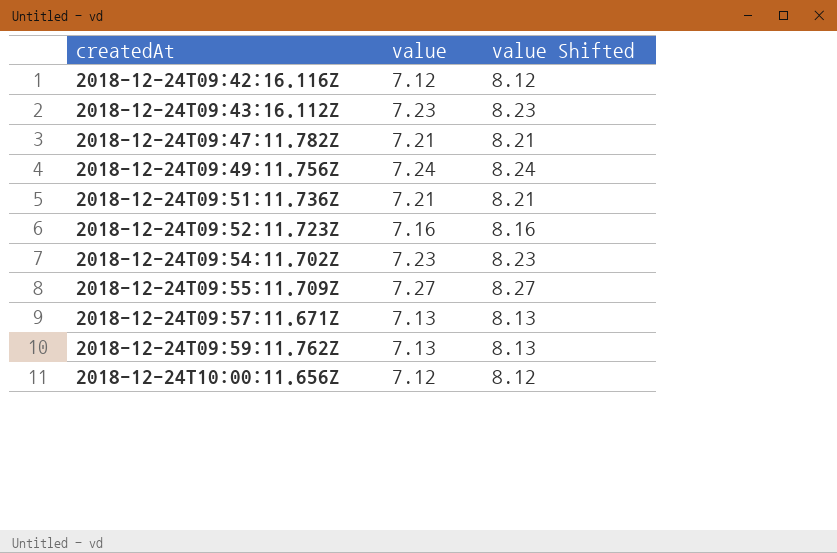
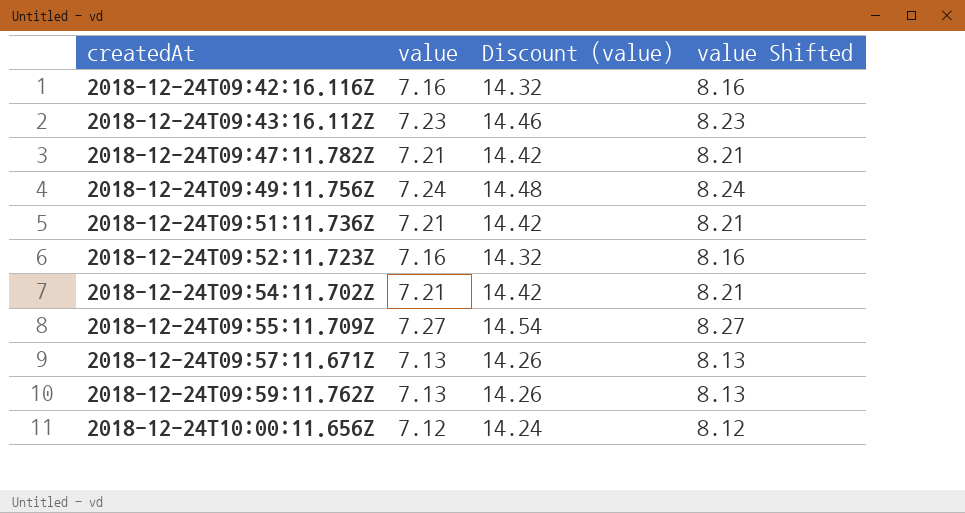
column Discount (value) | formula: none -> [value] * 2
2018-12-24T09:42:16.116Z | value: 7.12 -> 7.16
2018-12-24T09:42:16.116Z | value Shifted: 8.12 -> 8.16
2018-12-24T09:54:11.702Z | value: 7.23 -> 7.21
2018-12-24T09:54:11.702Z | value Shifted: 8.23 -> 8.21

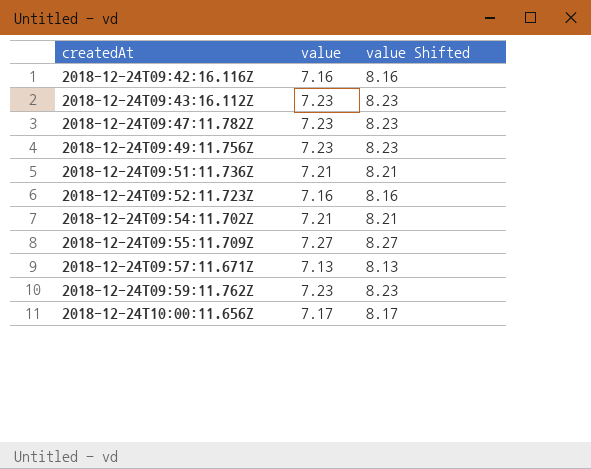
column Discount (value) | formula: [value] * 2 -> none
2018-12-24T09:47:11.782Z | value: 7.21 -> 7.23
2018-12-24T09:47:11.782Z | value Shifted: 8.21 -> 8.23
2018-12-24T09:49:11.756Z | value: 7.24 -> 7.23
2018-12-24T09:49:11.756Z | value Shifted: 8.24 -> 8.23
2018-12-24T09:59:11.762Z | value: 7.13 -> 7.23
2018-12-24T09:59:11.762Z | value Shifted: 8.13 -> 8.23
2018-12-24T10:00:11.656Z | value: 7.12 -> 7.17
2018-12-24T10:00:11.656Z | value Shifted: 8.12 -> 8.17

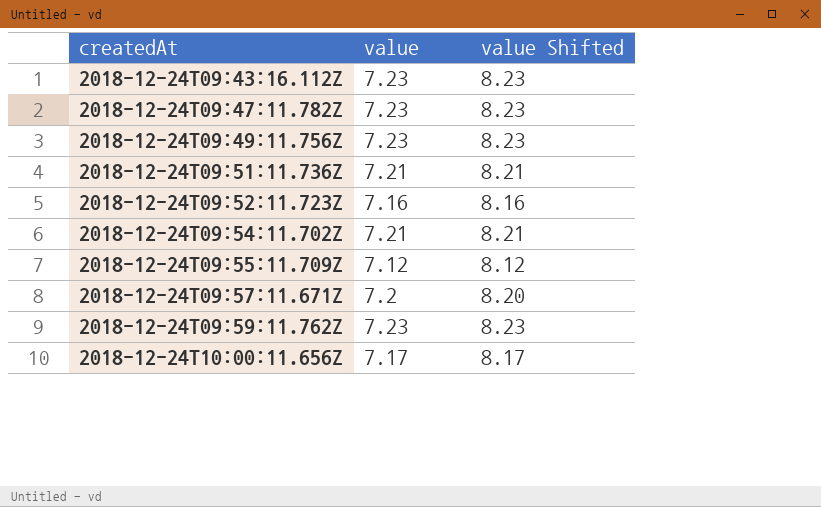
row 2018-12-24T09:42:16.116Z: 7.16 | 8.16 -> none
2018-12-24T09:55:11.709Z | value: 7.27 -> 7.12
2018-12-24T09:55:11.709Z | value Shifted: 8.27 -> 8.12
2018-12-24T09:57:11.671Z | value: 7.13 -> 7.2
2018-12-24T09:57:11.671Z | value Shifted: 8.13 -> 8.20

